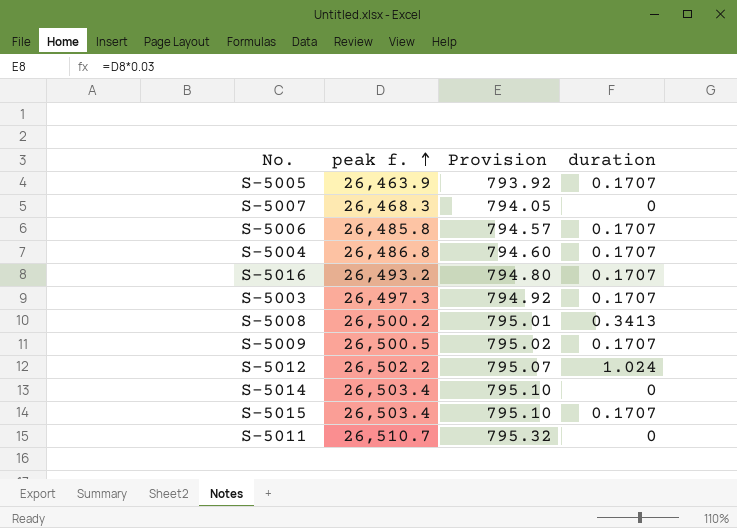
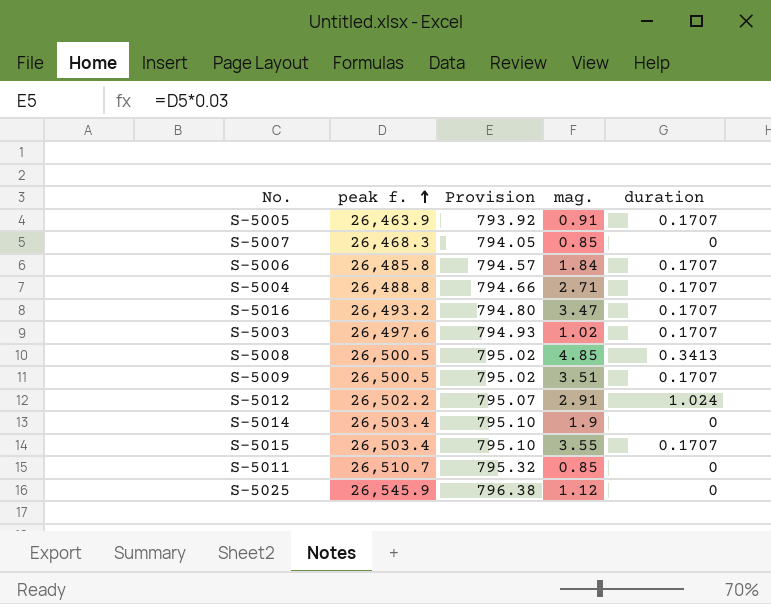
column mag. | position: none -> 4
S-5004 | peak f.: 26,486.8 -> 26,488.8
S-5004 | Provision: 794.60 -> 794.66
S-5003 | peak f.: 26,497.3 -> 26,497.6
S-5003 | Provision: 794.92 -> 794.93
S-5008 | peak f.: 26,500.2 -> 26,500.5
S-5008 | Provision: 795.01 -> 795.02
row S-5025: none -> 26,545.9 | 796.38 | 1.12 | 0

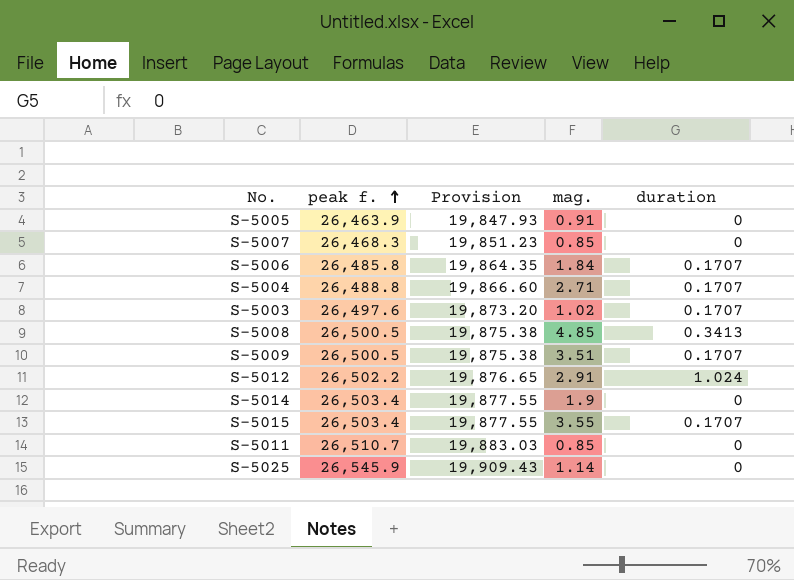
column Provision | formula: [peak f.] * 0.03 -> [peak f.] * 0.75
row S-5016: 26,493.2 | 794.80 | 3.47 | 0.1707 -> none
S-5005 | duration: 0.1707 -> 0
S-5025 | mag.: 1.12 -> 1.14

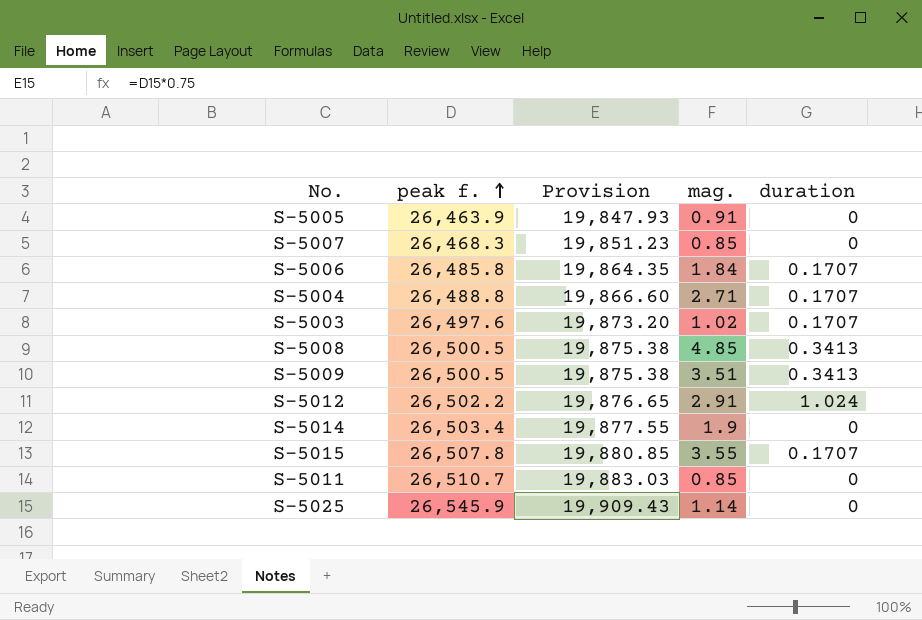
S-5009 | duration: 0.1707 -> 0.3413
S-5015 | peak f.: 26,503.4 -> 26,507.8
S-5015 | Provision: 19,877.55 -> 19,880.85

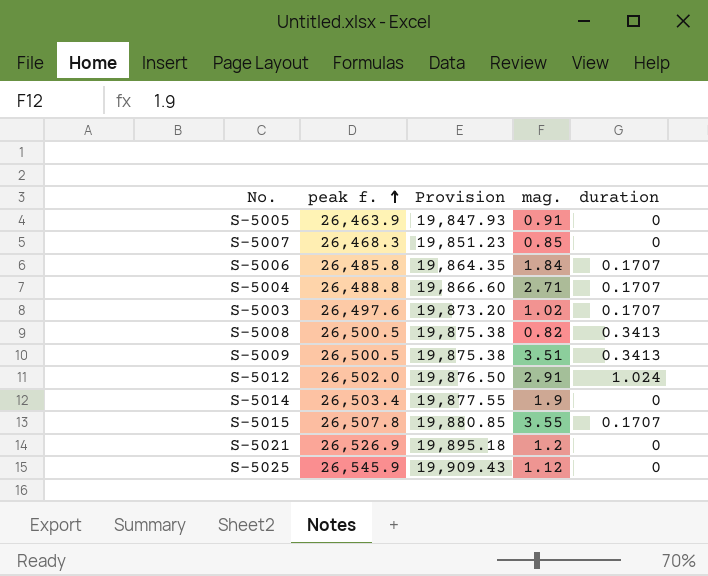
row S-5011: 26,510.7 | 19,883.03 | 0.85 | 0 -> none
S-5008 | mag.: 4.85 -> 0.82
S-5012 | peak f.: 26,502.2 -> 26,502.0
S-5012 | Provision: 19,876.65 -> 19,876.50
row S-5021: none -> 26,526.9 | 19,895.18 | 1.2 | 0
S-5025 | mag.: 1.14 -> 1.12

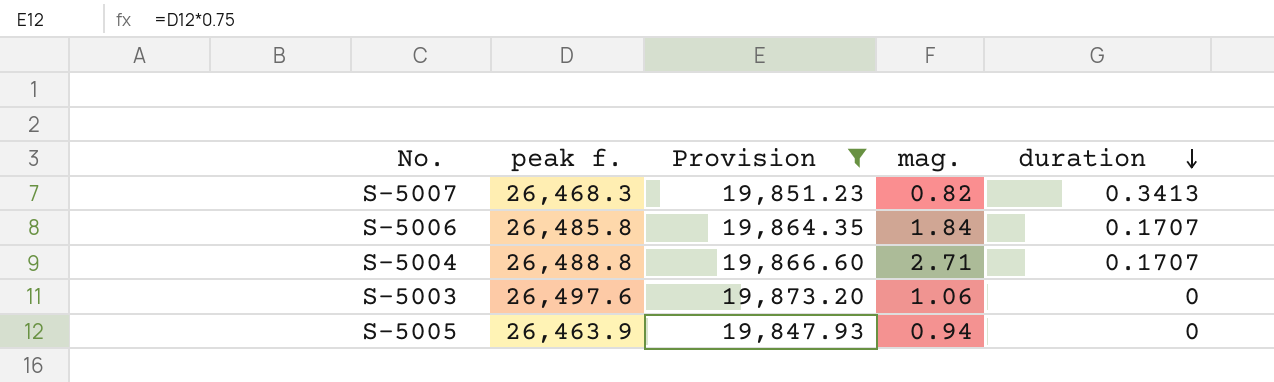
filter: none -> Provision <= 19,873.20
row order: peak f. ascending -> duration descending
S-5007 | mag.: 0.85 -> 0.82
S-5007 | duration: 0 -> 0.3413
S-5003 | mag.: 1.02 -> 1.06
S-5003 | duration: 0.1707 -> 0
S-5005 | mag.: 0.91 -> 0.94

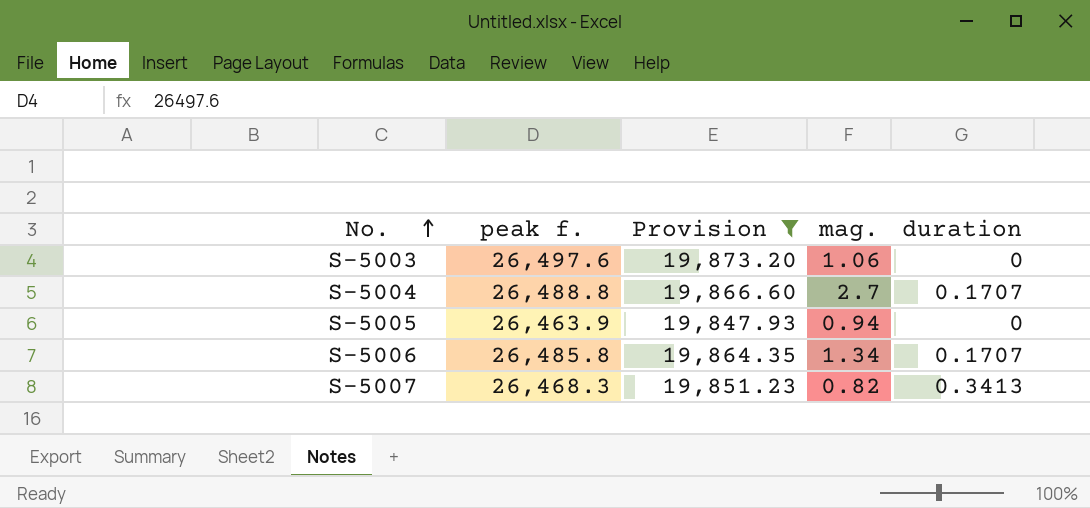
row order: duration descending -> No. ascending
S-5004 | mag.: 2.71 -> 2.7
S-5006 | mag.: 1.84 -> 1.34

